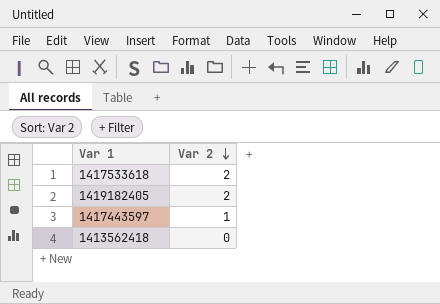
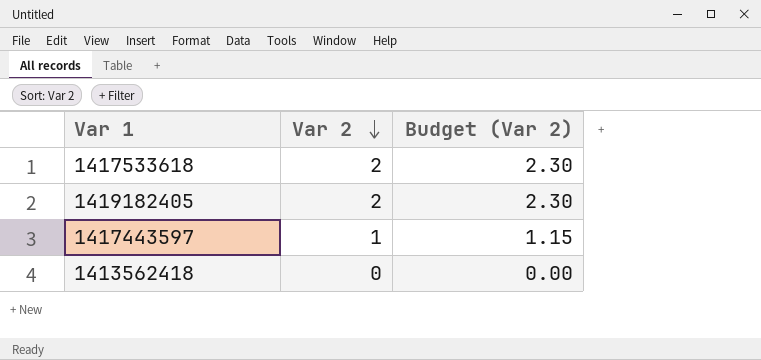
column Budget (Var 2) | formula: none -> [Var 2] * 1.15

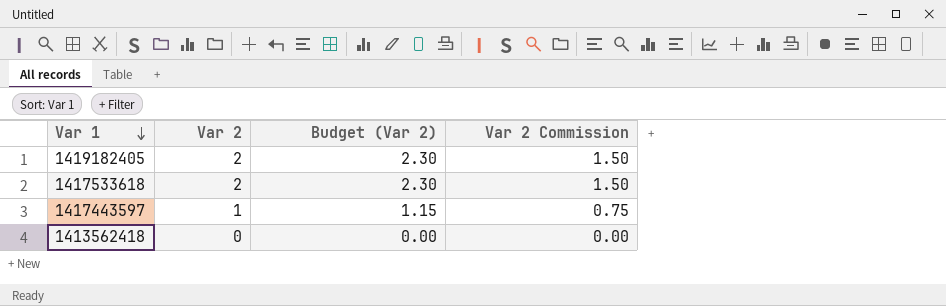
row order: Var 2 descending -> Var 1 descending
column Var 2 Commission | formula: none -> [Var 2] * 0.75

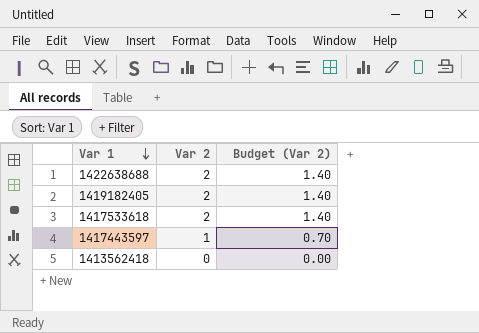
column Var 2 Commission | formula: [Var 2] * 0.75 -> none
column Budget (Var 2) | formula: [Var 2] * 1.15 -> [Var 2] * 0.7
row 1422638688: none -> 2 | 1.40

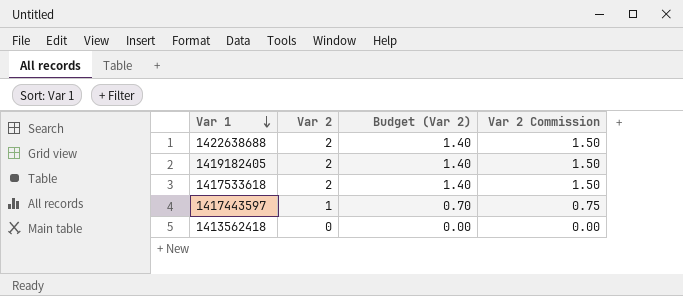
column Var 2 Commission | formula: none -> [Var 2] * 0.75

